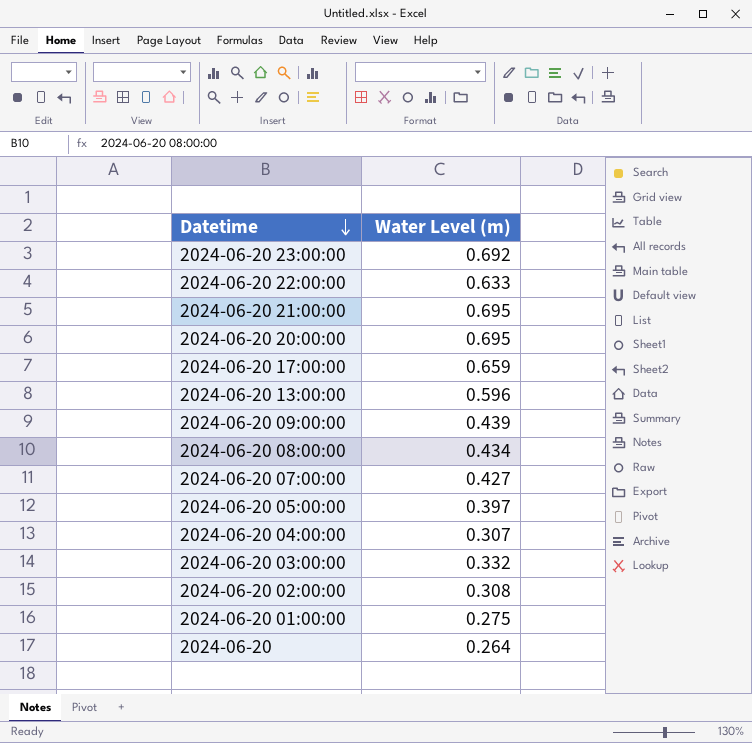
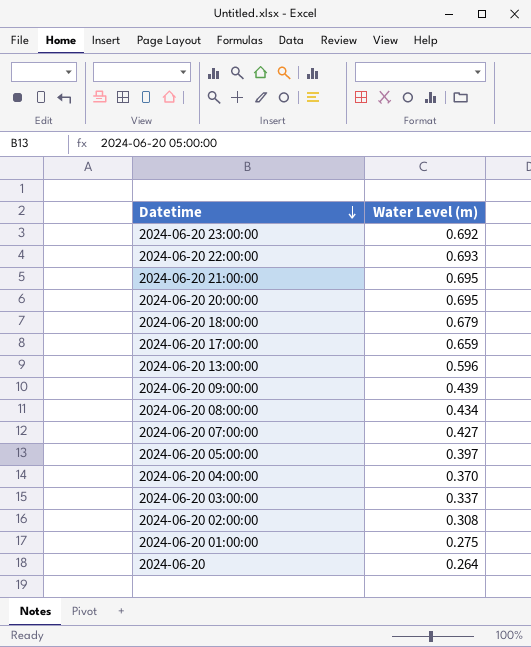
2024-06-20 22:00:00 | Water Level (m): 0.633 -> 0.693
row 2024-06-20 18:00:00: none -> 0.679
2024-06-20 04:00:00 | Water Level (m): 0.307 -> 0.370
2024-06-20 03:00:00 | Water Level (m): 0.332 -> 0.337

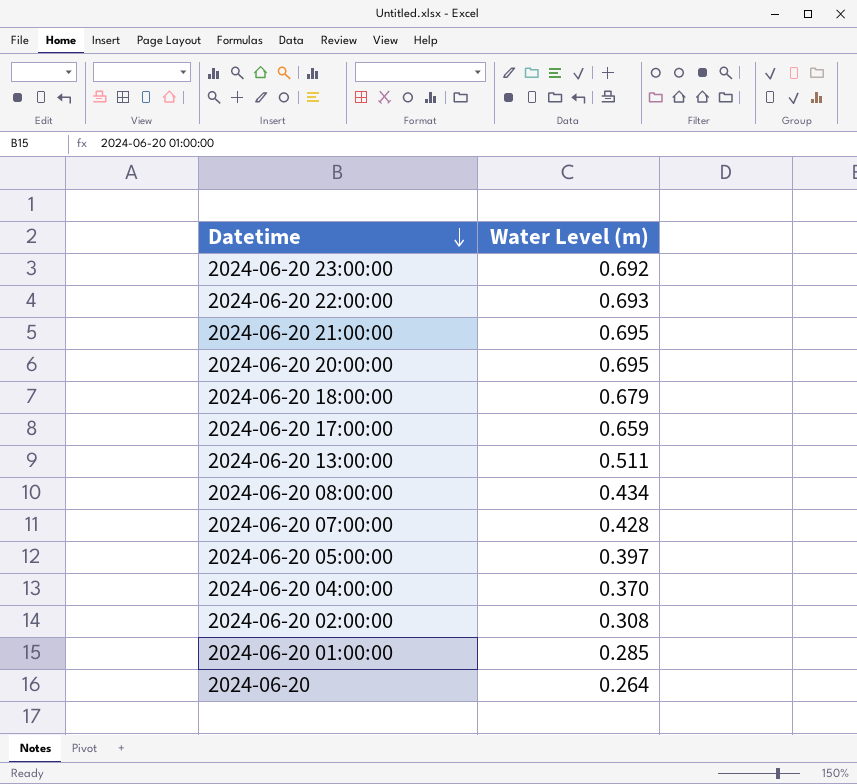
row 2024-06-20 09:00:00: 0.439 -> none
row 2024-06-20 03:00:00: 0.337 -> none
2024-06-20 13:00:00 | Water Level (m): 0.596 -> 0.511
2024-06-20 07:00:00 | Water Level (m): 0.427 -> 0.428
2024-06-20 01:00:00 | Water Level (m): 0.275 -> 0.285

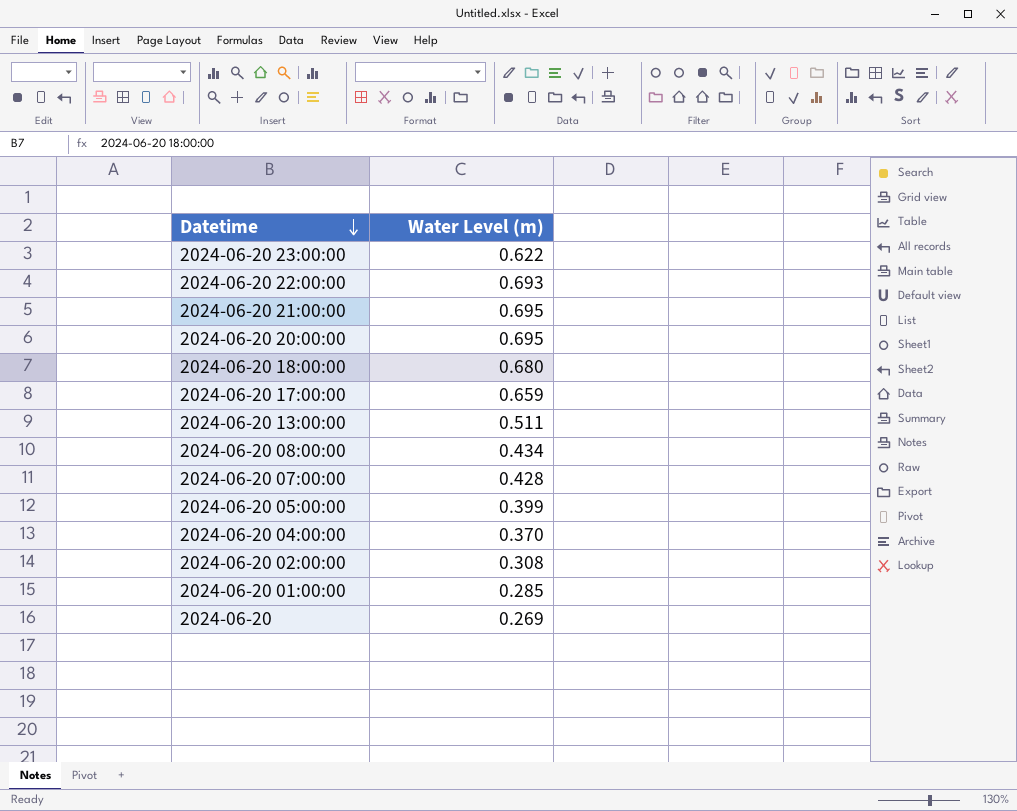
2024-06-20 23:00:00 | Water Level (m): 0.692 -> 0.622
2024-06-20 18:00:00 | Water Level (m): 0.679 -> 0.680
2024-06-20 05:00:00 | Water Level (m): 0.397 -> 0.399
2024-06-20 | Water Level (m): 0.264 -> 0.269

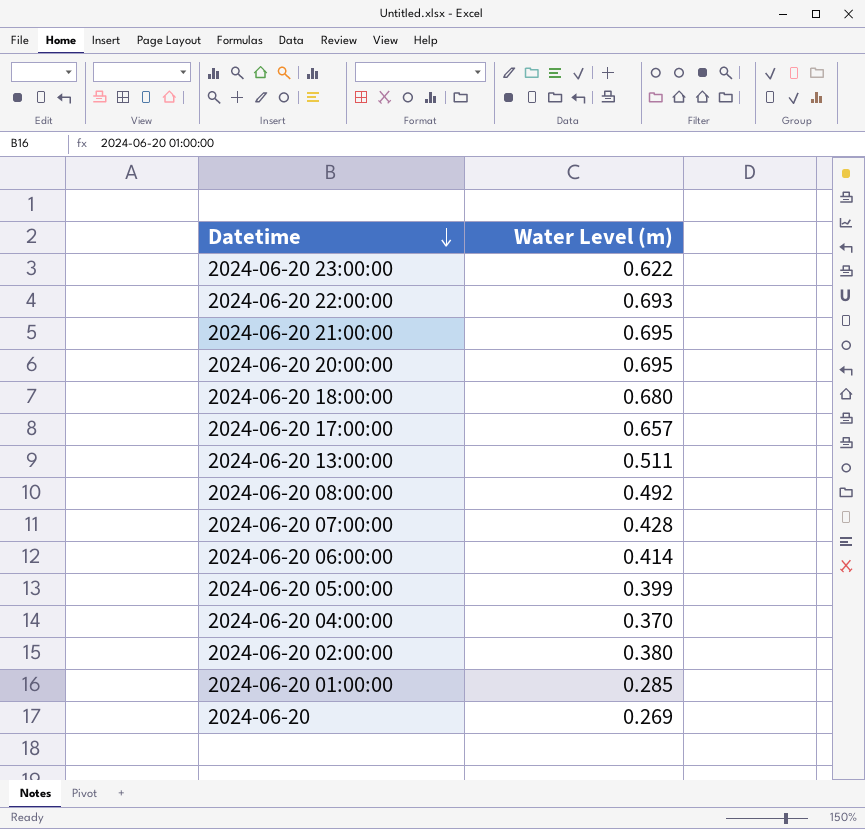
2024-06-20 17:00:00 | Water Level (m): 0.659 -> 0.657
2024-06-20 08:00:00 | Water Level (m): 0.434 -> 0.492
row 2024-06-20 06:00:00: none -> 0.414
2024-06-20 02:00:00 | Water Level (m): 0.308 -> 0.380

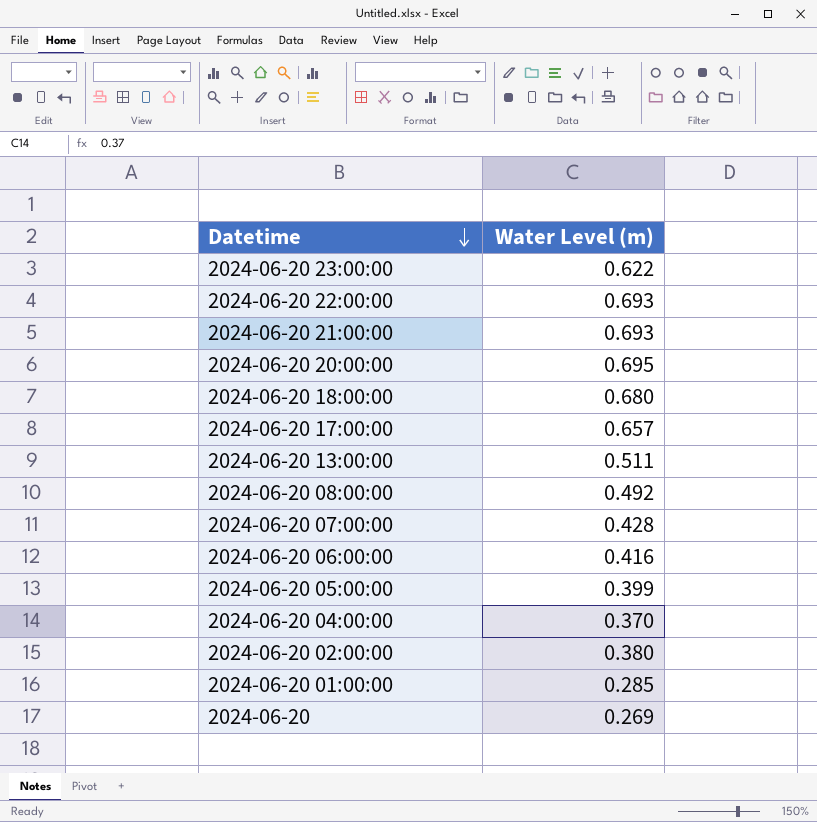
2024-06-20 21:00:00 | Water Level (m): 0.695 -> 0.693
2024-06-20 06:00:00 | Water Level (m): 0.414 -> 0.416

